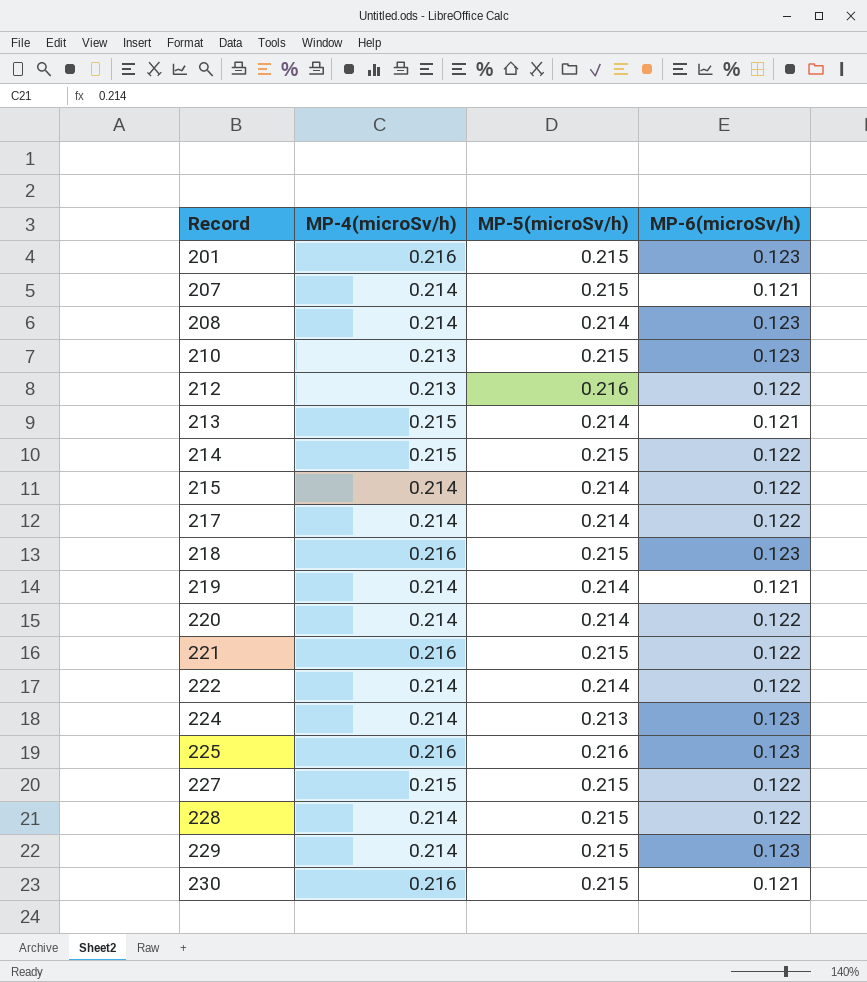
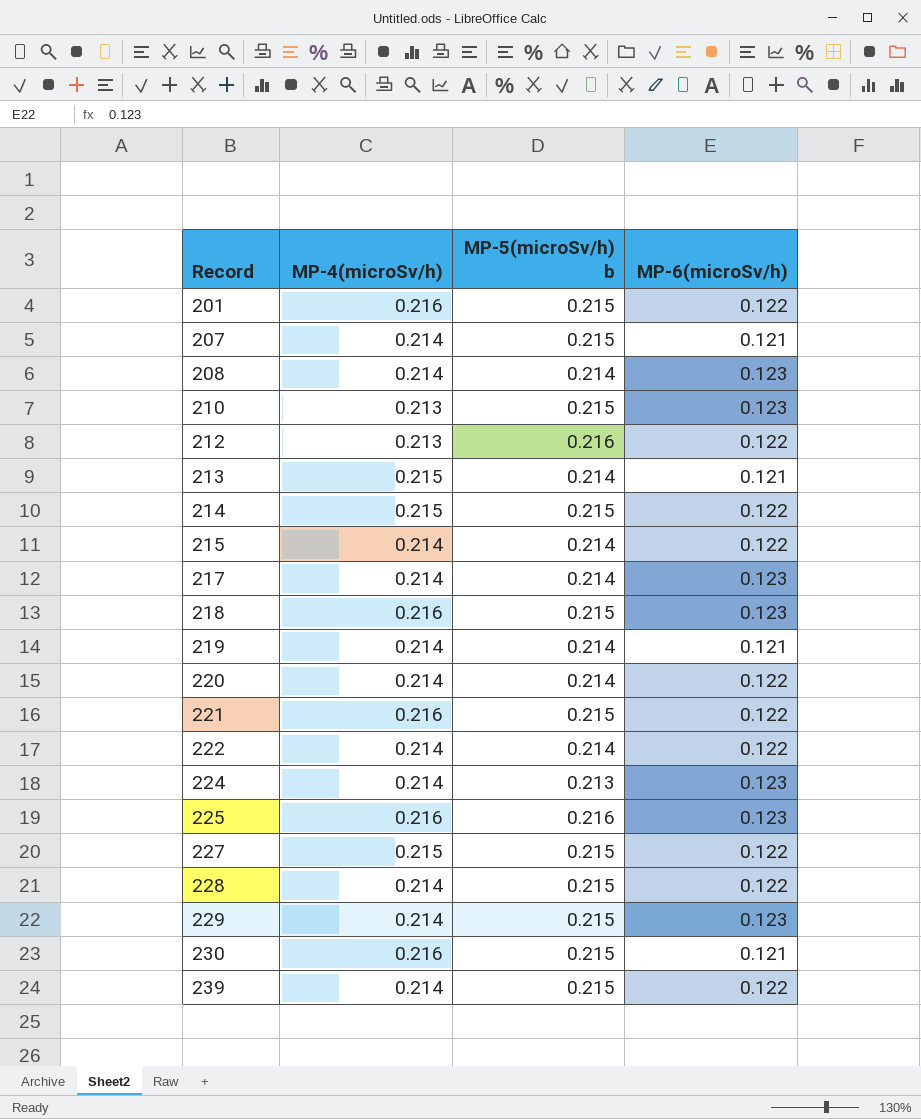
column name: MP-5(microSv/h) -> MP-5(microSv/h) b
201 | MP-6(microSv/h): 0.123 -> 0.122
217 | MP-6(microSv/h): 0.122 -> 0.123
row 239: none -> 0.214 | 0.215 | 0.122

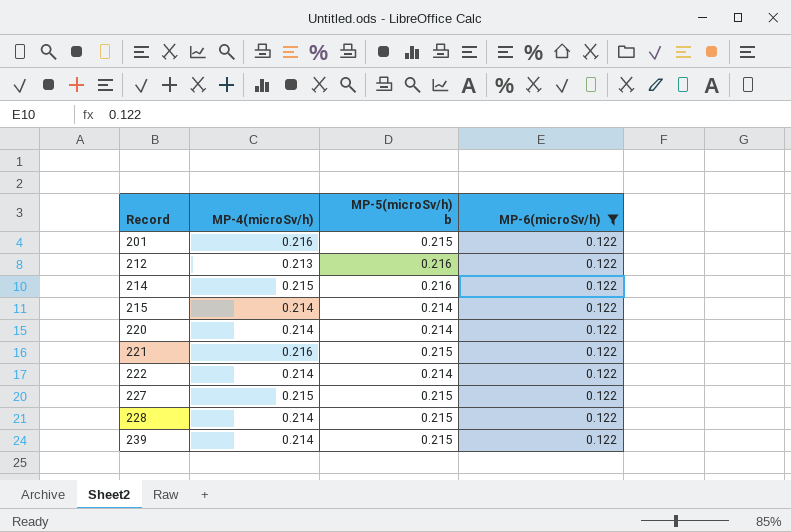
filter: none -> MP-6(microSv/h) = 0.122
214 | MP-5(microSv/h) b: 0.215 -> 0.216

